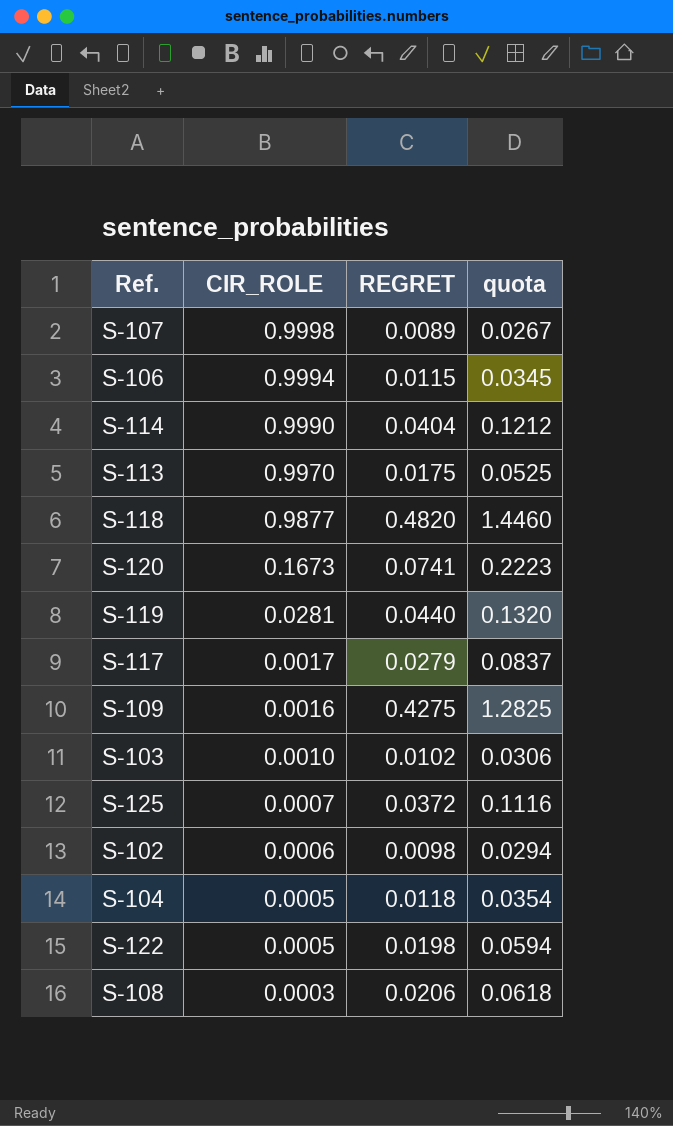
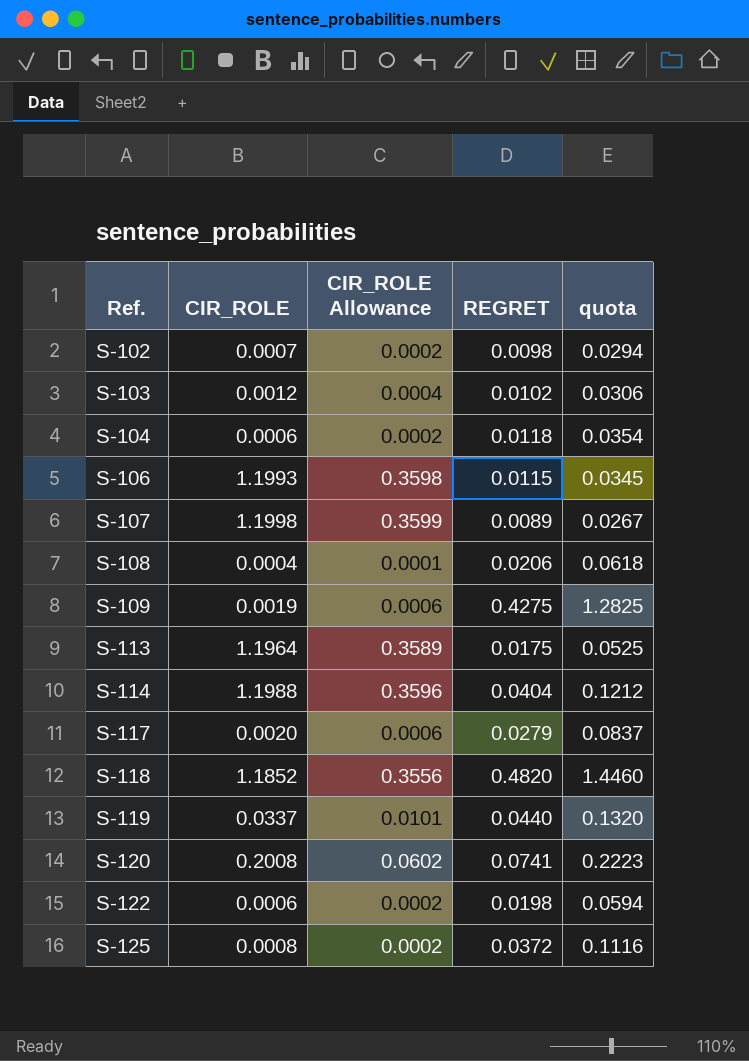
row order: CIR_ROLE descending -> Ref. ascending
column CIR_ROLE Allowance | formula: none -> [CIR_ROLE] * 0.3
S-102 | CIR_ROLE: 0.0006 -> 0.0007
S-103 | CIR_ROLE: 0.0010 -> 0.0012
S-104 | CIR_ROLE: 0.0005 -> 0.0006
S-106 | CIR_ROLE: 0.9994 -> 1.1993
S-107 | CIR_ROLE: 0.9998 -> 1.1998
S-108 | CIR_ROLE: 0.0003 -> 0.0004
S-109 | CIR_ROLE: 0.0016 -> 0.0019
S-113 | CIR_ROLE: 0.9970 -> 1.1964
S-114 | CIR_ROLE: 0.9990 -> 1.1988
S-117 | CIR_ROLE: 0.0017 -> 0.0020
S-118 | CIR_ROLE: 0.9877 -> 1.1852
S-119 | CIR_ROLE: 0.0281 -> 0.0337
S-120 | CIR_ROLE: 0.1673 -> 0.2008
S-122 | CIR_ROLE: 0.0005 -> 0.0006
S-125 | CIR_ROLE: 0.0007 -> 0.0008

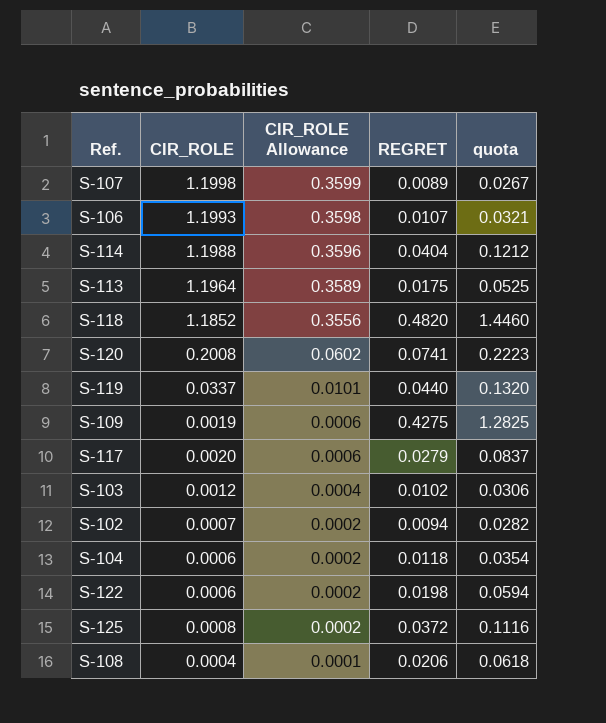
row order: Ref. ascending -> CIR_ROLE Allowance descending
S-106 | REGRET: 0.0115 -> 0.0107
S-106 | quota: 0.0345 -> 0.0321
S-102 | REGRET: 0.0098 -> 0.0094
S-102 | quota: 0.0294 -> 0.0282

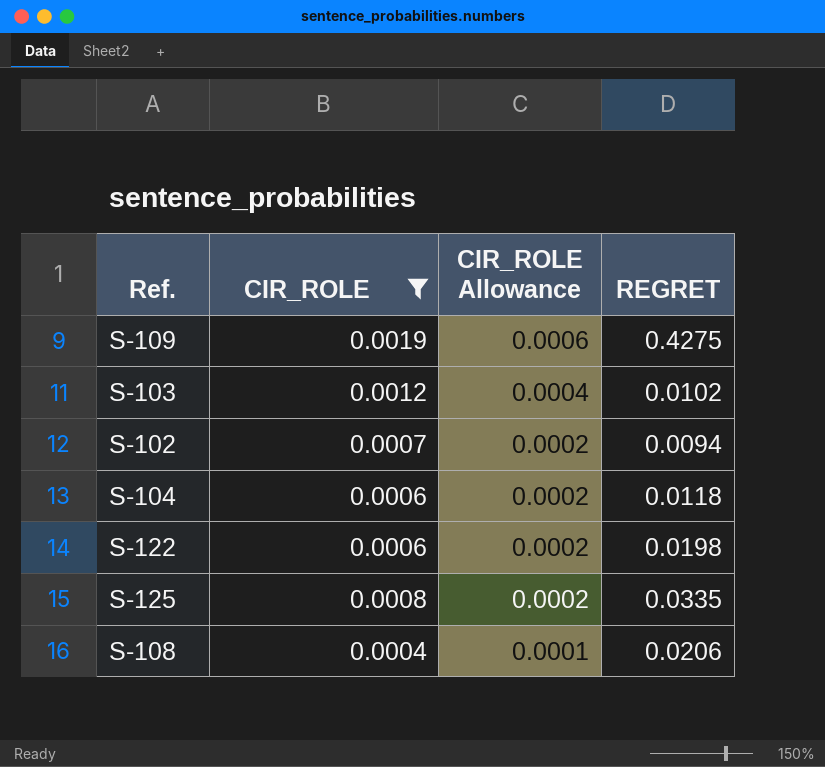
filter: none -> CIR_ROLE <= 0.0019
column quota | formula: [REGRET] * 3 -> none
S-125 | REGRET: 0.0372 -> 0.0335

